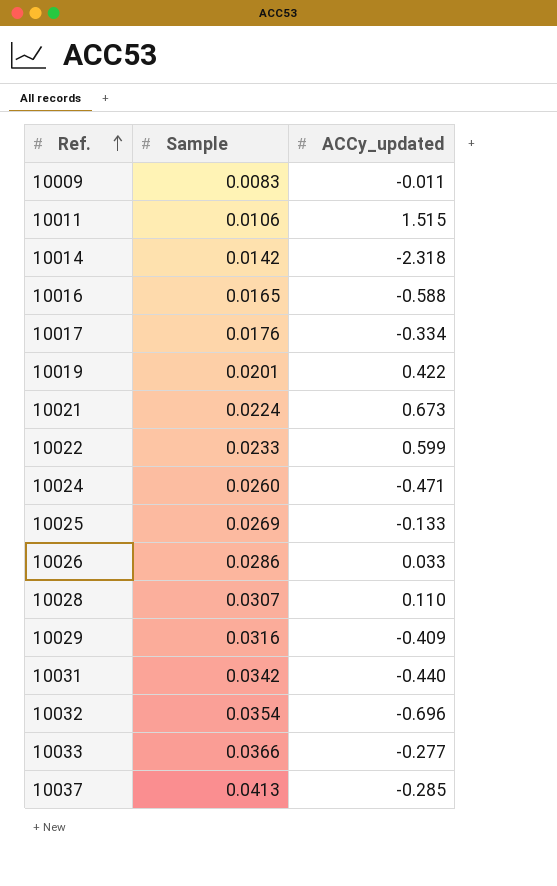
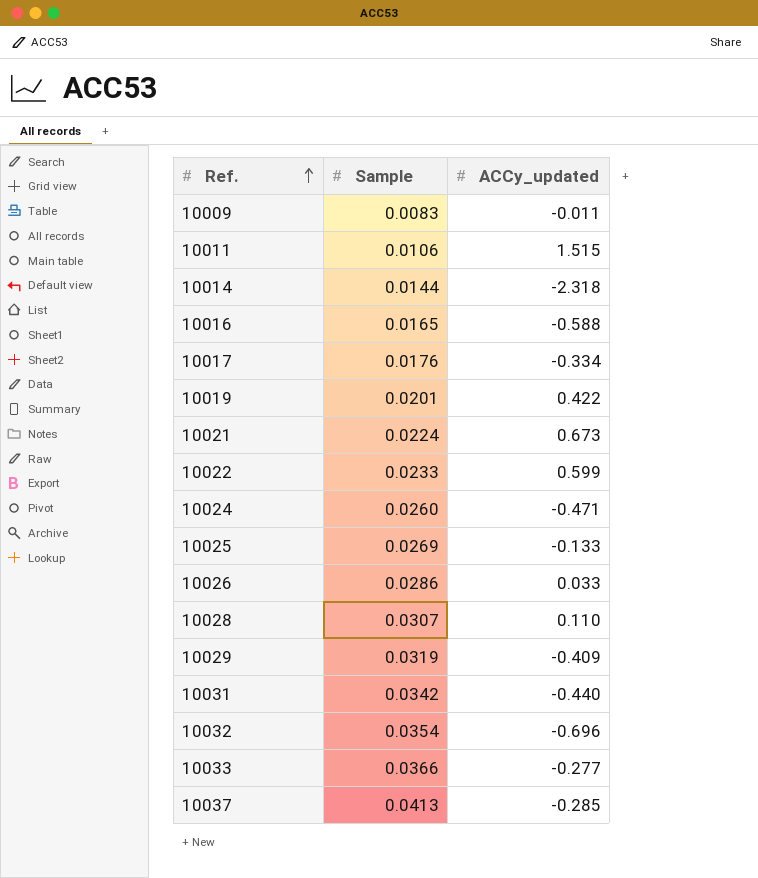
10014 | Sample: 0.0142 -> 0.0144
10029 | Sample: 0.0316 -> 0.0319

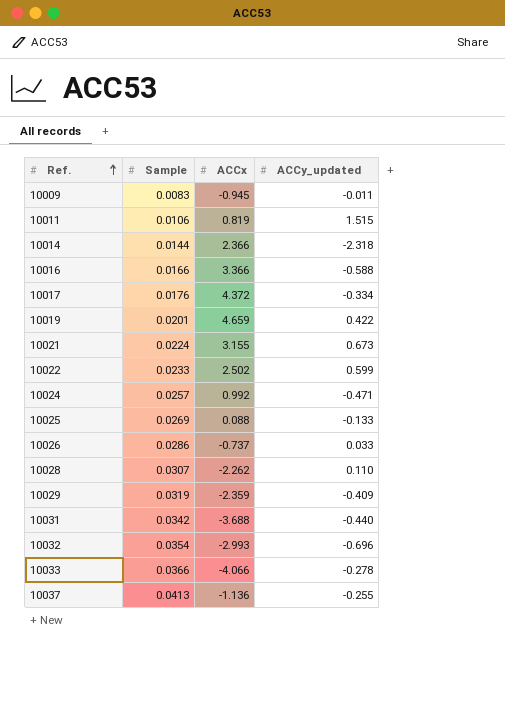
column ACCx | position: none -> 3
10016 | Sample: 0.0165 -> 0.0166
10024 | Sample: 0.0260 -> 0.0257
10033 | ACCy_updated: -0.277 -> -0.278
10037 | ACCy_updated: -0.285 -> -0.255

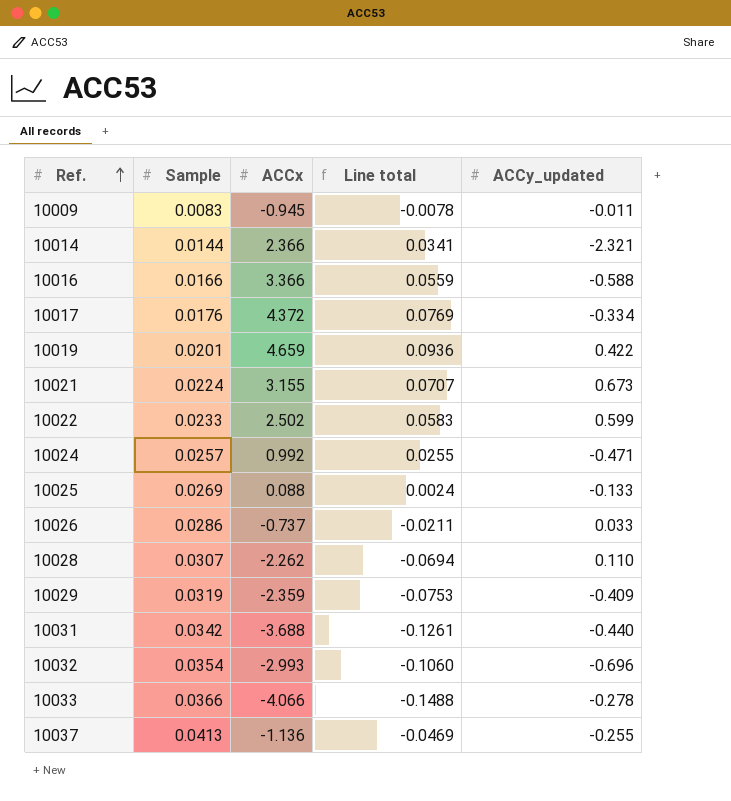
column Line total | formula: none -> [Sample] * [ACCx]
row 10011: 0.0106 | 0.819 | 1.515 -> none
10014 | ACCy_updated: -2.318 -> -2.321

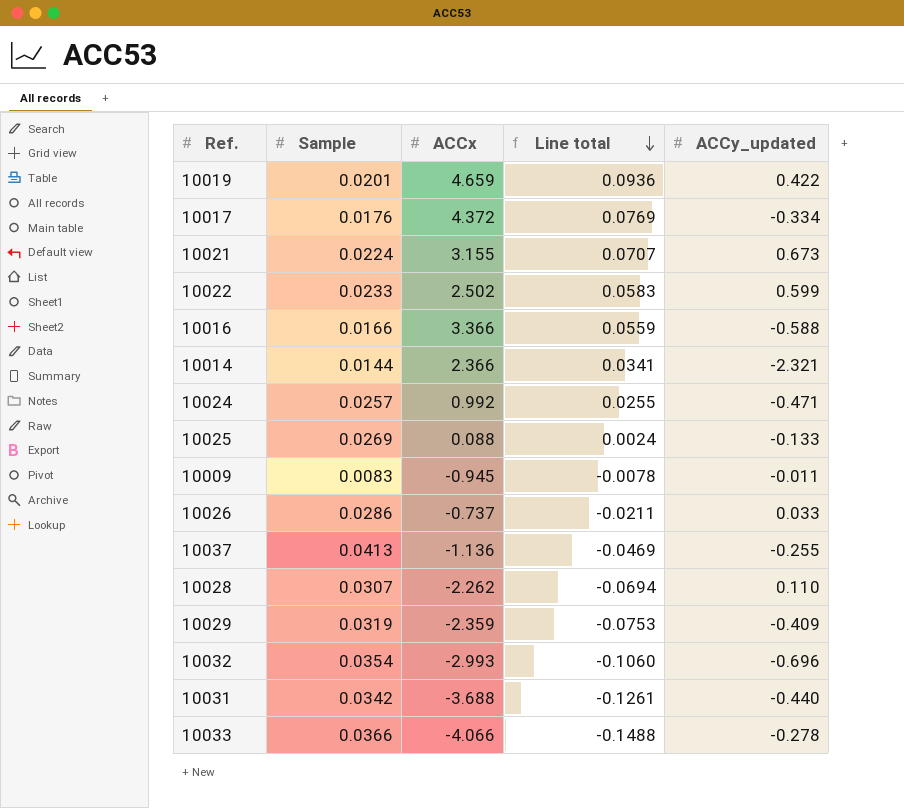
row order: Ref. ascending -> Line total descending

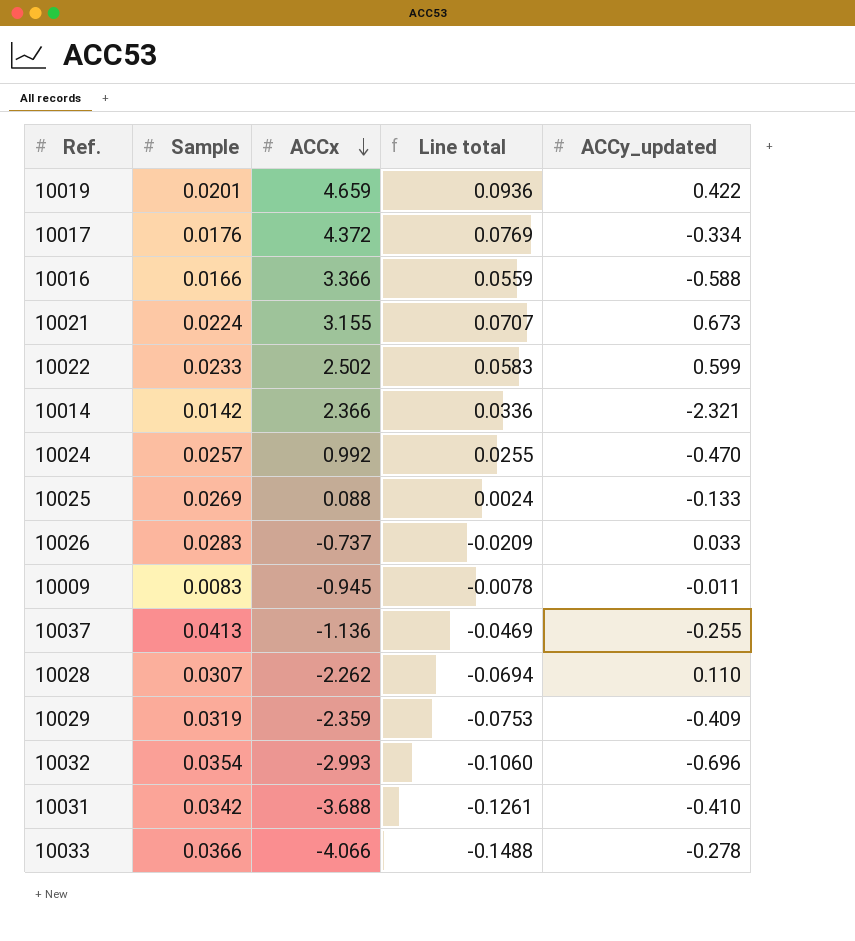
row order: Line total descending -> ACCx descending
10014 | Sample: 0.0144 -> 0.0142
10014 | Line total: 0.0341 -> 0.0336
10024 | ACCy_updated: -0.471 -> -0.470
10026 | Sample: 0.0286 -> 0.0283
10026 | Line total: -0.0211 -> -0.0209
10031 | ACCy_updated: -0.440 -> -0.410

